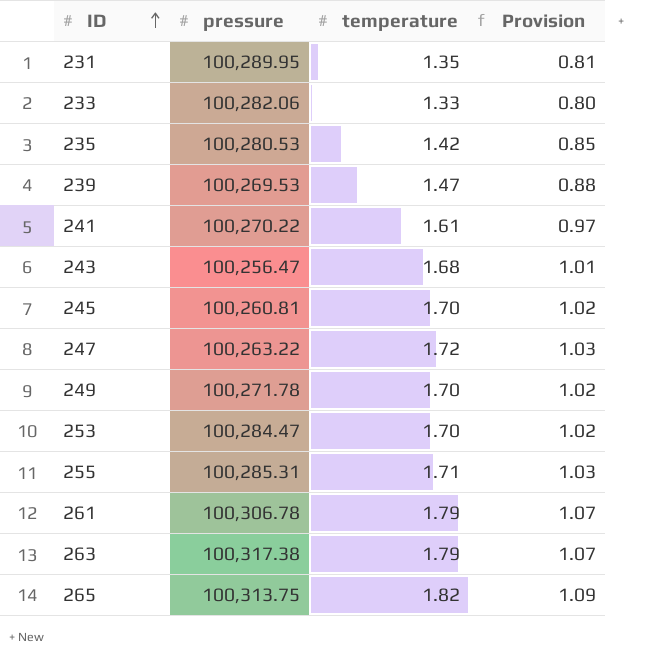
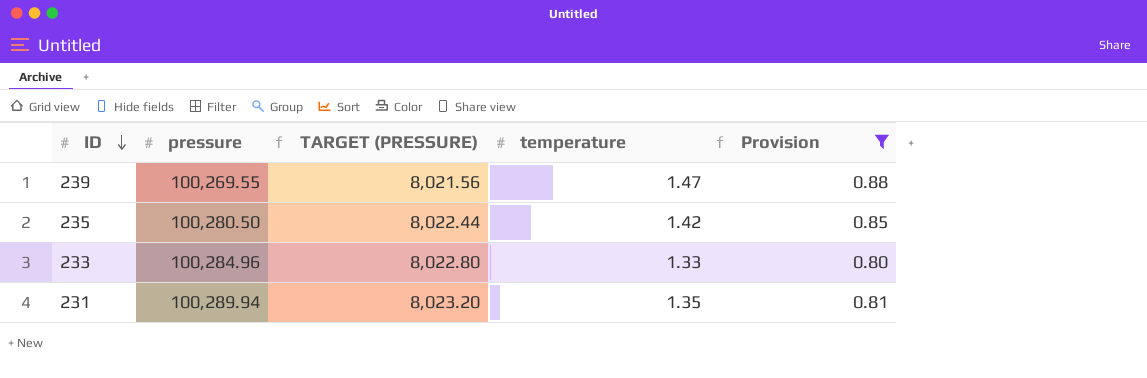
filter: none -> Provision <= 0.88
row order: ID ascending -> ID descending
column TARGET (PRESSURE) | formula: none -> [pressure] * 0.08
239 | pressure: 100,269.53 -> 100,269.55
235 | pressure: 100,280.53 -> 100,280.50
233 | pressure: 100,282.06 -> 100,284.96
231 | pressure: 100,289.95 -> 100,289.94

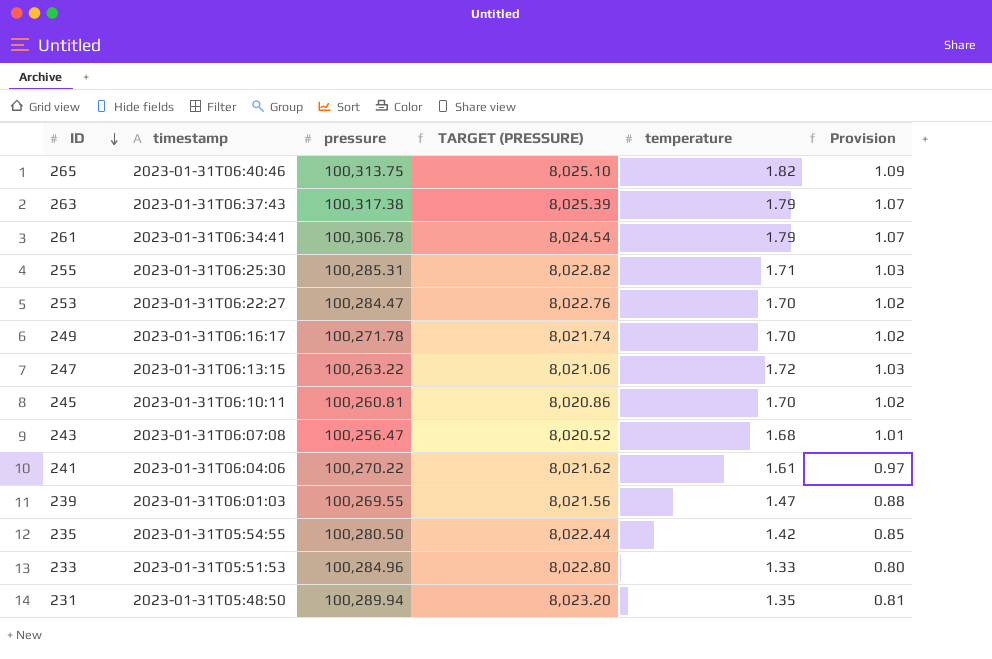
filter: Provision <= 0.88 -> none
column timestamp | position: none -> 2

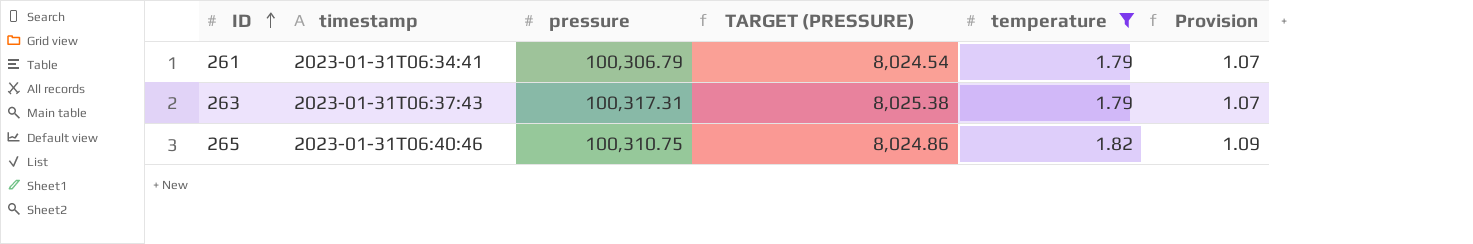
filter: none -> temperature >= 1.79
row order: ID descending -> ID ascending
261 | pressure: 100,306.78 -> 100,306.79
263 | pressure: 100,317.38 -> 100,317.31
263 | TARGET (PRESSURE): 8,025.39 -> 8,025.38
265 | pressure: 100,313.75 -> 100,310.75
265 | TARGET (PRESSURE): 8,025.10 -> 8,024.86

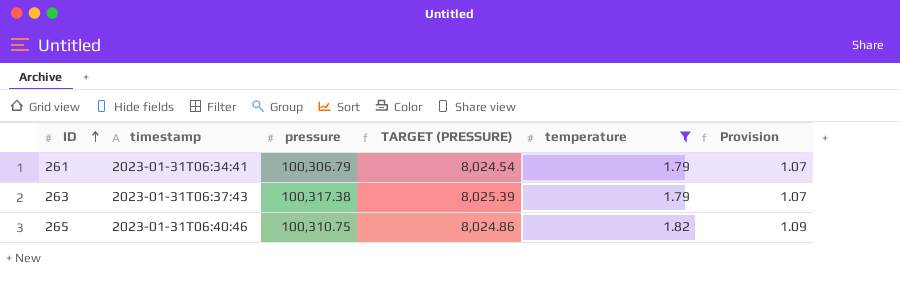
263 | pressure: 100,317.31 -> 100,317.38
263 | TARGET (PRESSURE): 8,025.38 -> 8,025.39

